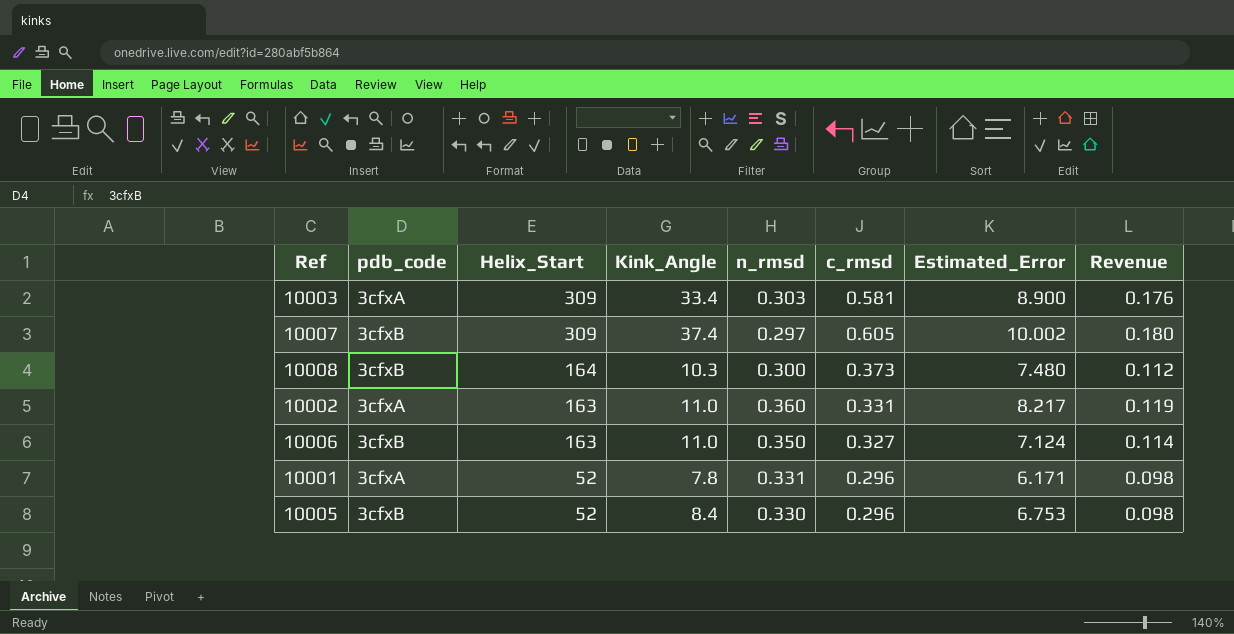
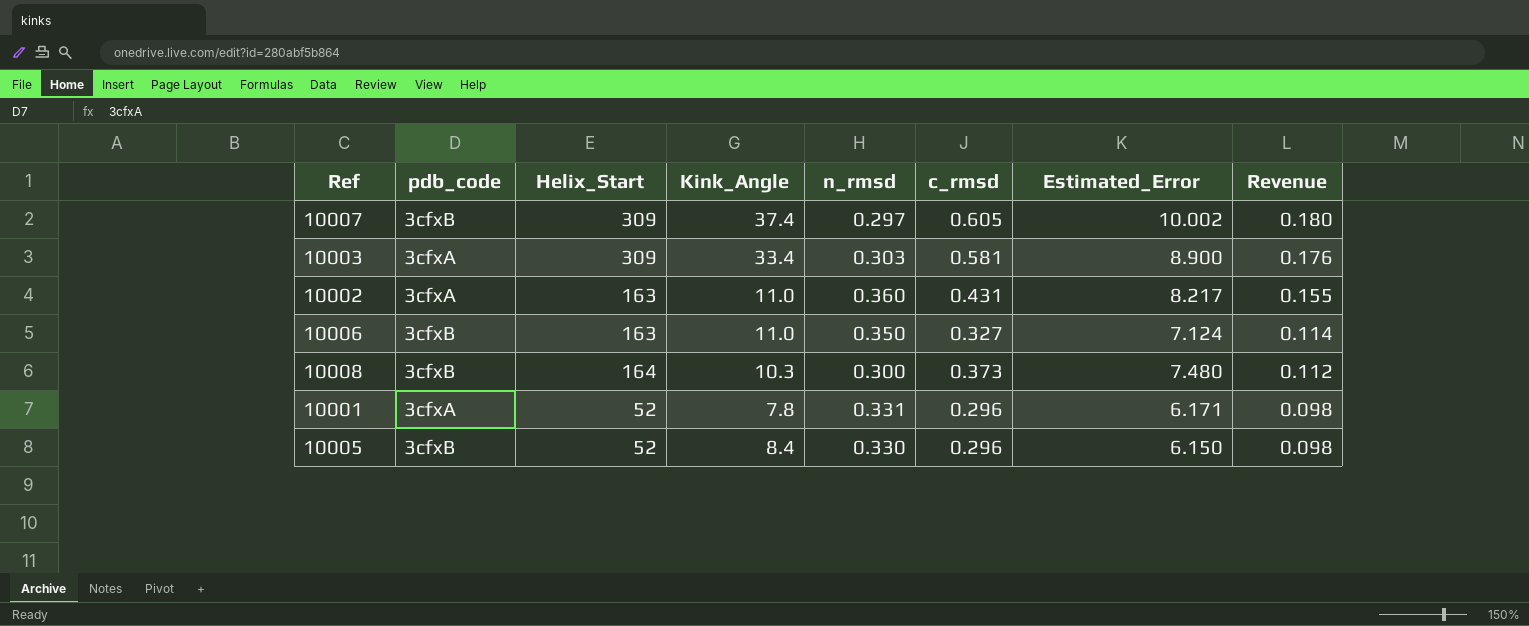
row order: Helix_Start descending -> Revenue descending
10002 | c_rmsd: 0.331 -> 0.431
10002 | Revenue: 0.119 -> 0.155
10005 | Estimated_Error: 6.753 -> 6.150

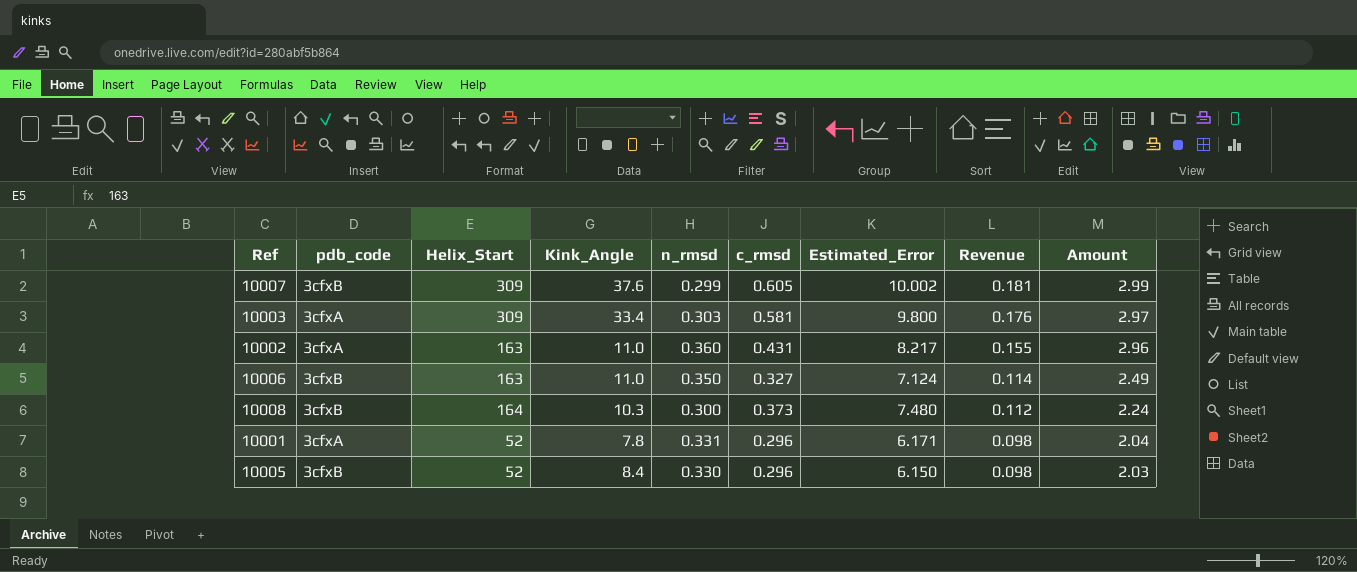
column Amount | formula: none -> [n_rmsd] * [Estimated_Error]
10007 | Kink_Angle: 37.4 -> 37.6
10007 | n_rmsd: 0.297 -> 0.299
10007 | Revenue: 0.180 -> 0.181
10003 | Estimated_Error: 8.900 -> 9.800

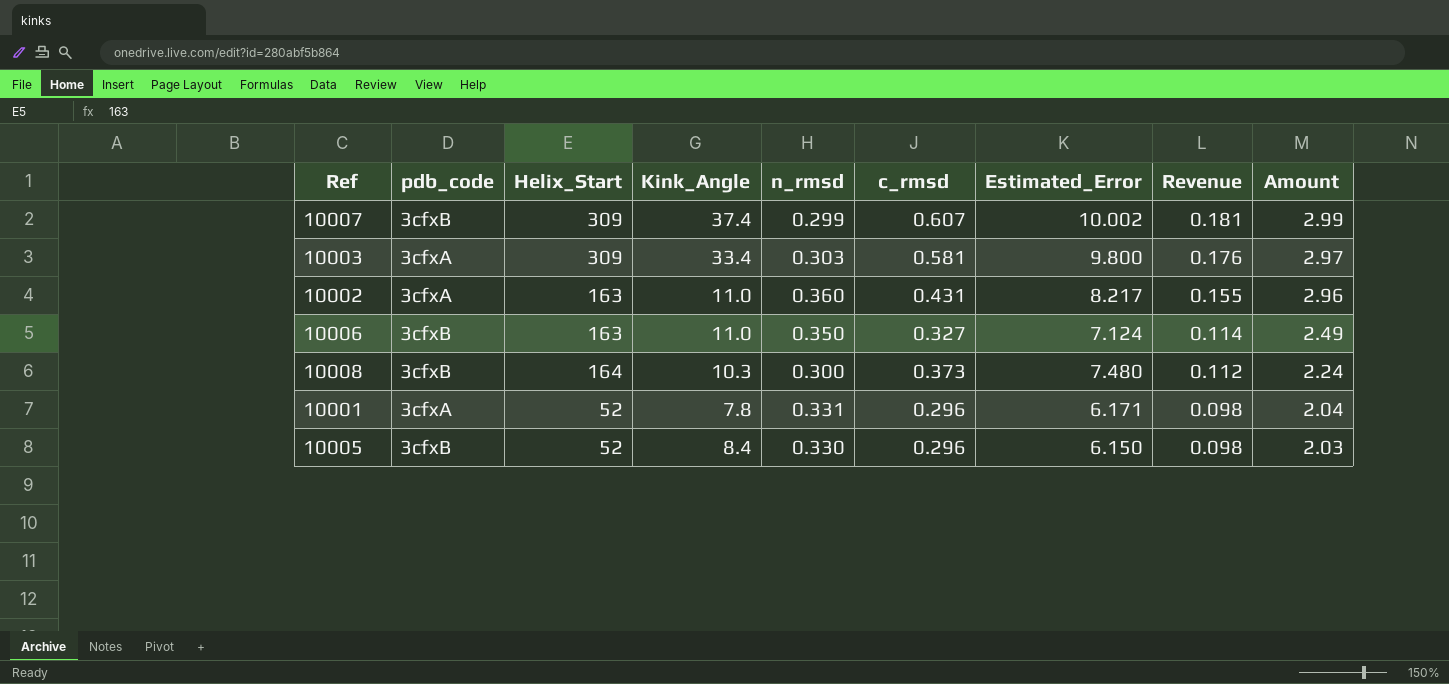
10007 | Kink_Angle: 37.6 -> 37.4
10007 | c_rmsd: 0.605 -> 0.607

